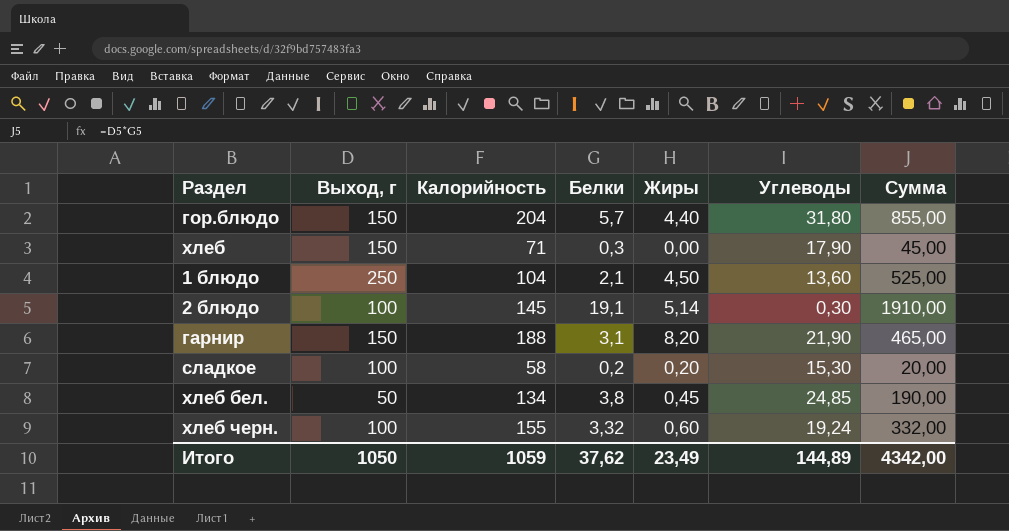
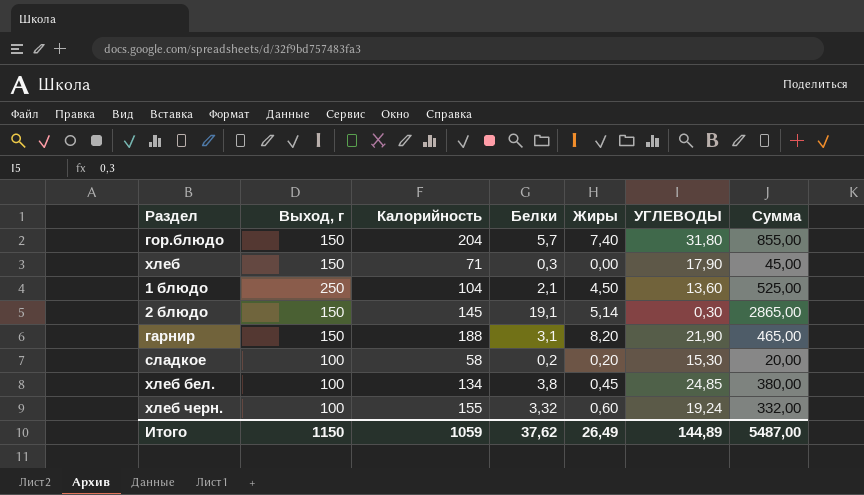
column name: Углеводы -> УГЛЕВОДЫ
гор.блюдо | Жиры: 4,40 -> 7,40
2 блюдо | Выход, г: 100 -> 150
2 блюдо | Сумма: 1910,00 -> 2865,00
хлеб бел. | Выход, г: 50 -> 100
хлеб бел. | Сумма: 190,00 -> 380,00
Итого | Выход, г: 1050 -> 1150
Итого | Жиры: 23,49 -> 26,49
Итого | Сумма: 4342,00 -> 5487,00

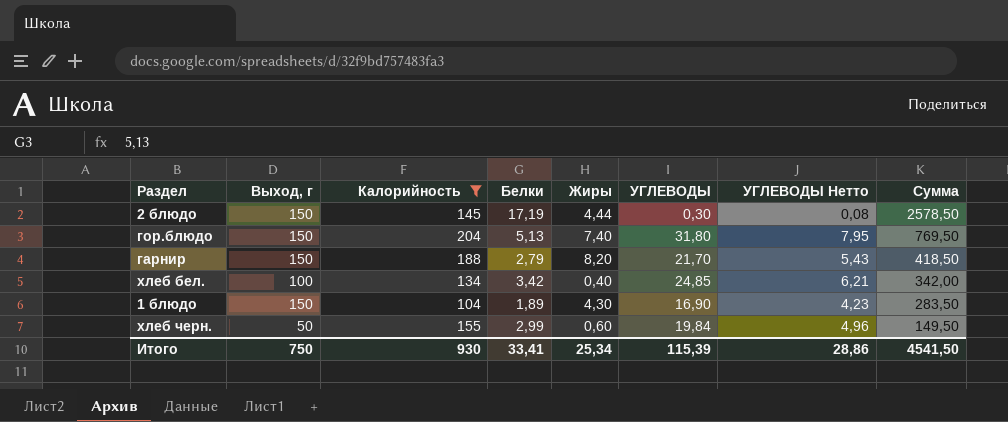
filter: none -> Калорийность >= 104
row order: none -> Сумма descending
column УГЛЕВОДЫ Нетто | formula: none -> [УГЛЕВОДЫ] * 0,25
2 блюдо | Белки: 19,1 -> 17,19
2 блюдо | Жиры: 5,14 -> 4,44
2 блюдо | Сумма: 2865,00 -> 2578,50
гор.блюдо | Белки: 5,7 -> 5,13
гор.блюдо | Сумма: 855,00 -> 769,50
гарнир | Белки: 3,1 -> 2,79
гарнир | УГЛЕВОДЫ: 21,90 -> 21,70
гарнир | Сумма: 465,00 -> 418,50
хлеб бел. | Белки: 3,8 -> 3,42
хлеб бел. | Жиры: 0,45 -> 0,40
хлеб бел. | Сумма: 380,00 -> 342,00
1 блюдо | Выход, г: 250 -> 150
1 блюдо | Белки: 2,1 -> 1,89
1 блюдо | Жиры: 4,50 -> 4,30
1 блюдо | УГЛЕВОДЫ: 13,60 -> 16,90
1 блюдо | Сумма: 525,00 -> 283,50
хлеб черн. | Выход, г: 100 -> 50
хлеб черн. | Белки: 3,32 -> 2,99
хлеб черн. | УГЛЕВОДЫ: 19,24 -> 19,84
хлеб черн. | Сумма: 332,00 -> 149,50
Итого | Выход, г: 1150 -> 750
Итого | Калорийность: 1059 -> 930
Итого | Белки: 37,62 -> 33,41
Итого | Жиры: 26,49 -> 25,34
Итого | УГЛЕВОДЫ: 144,89 -> 115,39
Итого | Сумма: 5487,00 -> 4541,50

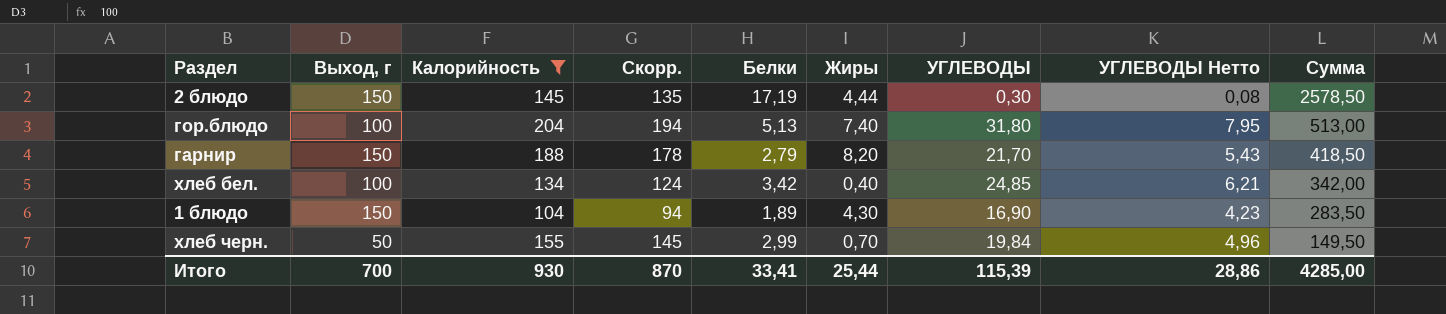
column Скорр. | formula: none -> [Калорийность] - 10
гор.блюдо | Выход, г: 150 -> 100
гор.блюдо | Сумма: 769,50 -> 513,00
хлеб черн. | Жиры: 0,60 -> 0,70
Итого | Выход, г: 750 -> 700
Итого | Жиры: 25,34 -> 25,44
Итого | Сумма: 4541,50 -> 4285,00

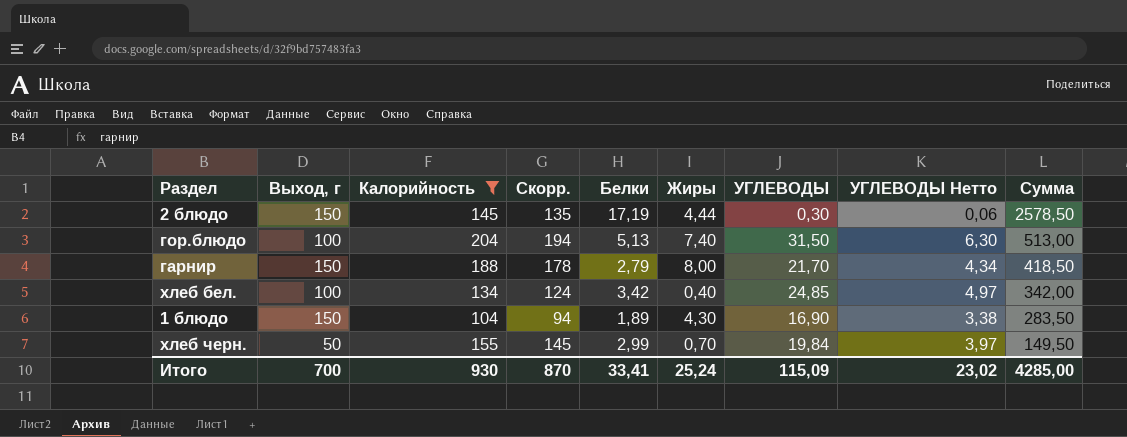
column УГЛЕВОДЫ Нетто | formula: [УГЛЕВОДЫ] * 0,25 -> [УГЛЕВОДЫ] * 0,2
гор.блюдо | УГЛЕВОДЫ: 31,80 -> 31,50
гарнир | Жиры: 8,20 -> 8,00
Итого | Жиры: 25,44 -> 25,24
Итого | УГЛЕВОДЫ: 115,39 -> 115,09
Итого | УГЛЕВОДЫ Нетто: 28,86 -> 23,02

